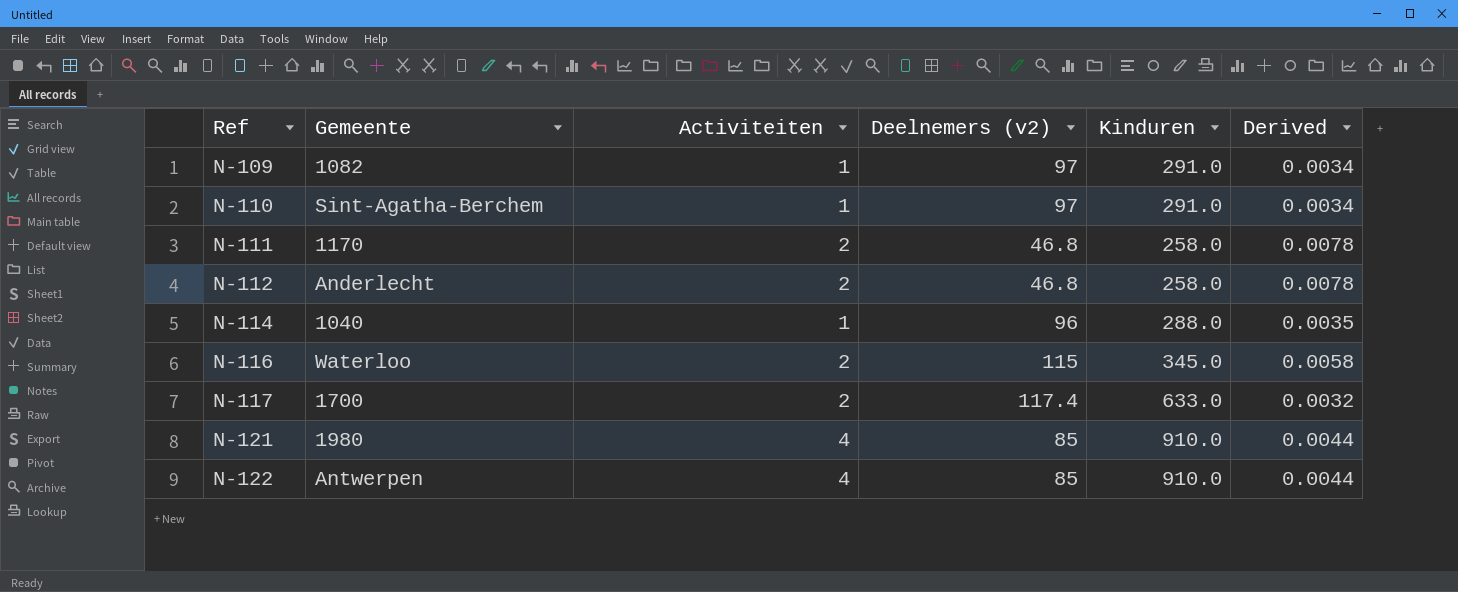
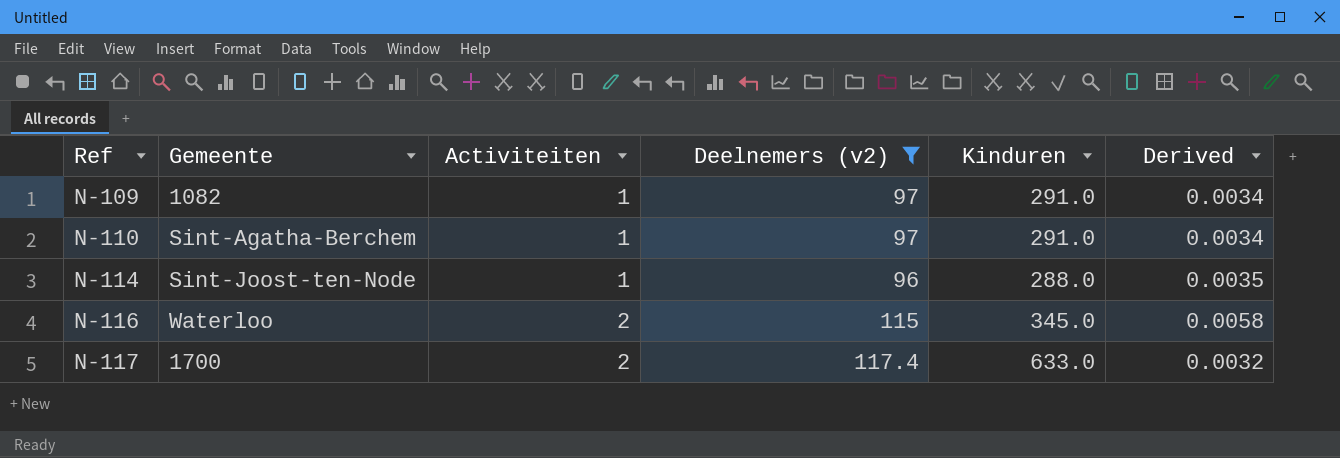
filter: none -> Deelnemers (v2) >= 96
N-114 | Gemeente: 1040 -> Sint-Joost-ten-Node

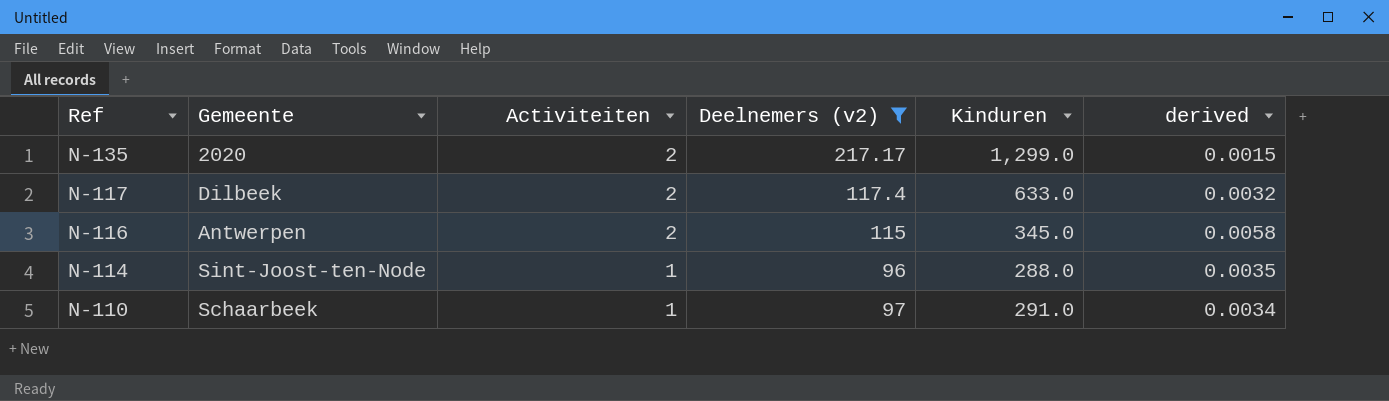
row order: Ref ascending -> Ref descending
column name: Derived -> derived
row N-109: 1082 | 1 | 97 | 291.0 | 0.0034 -> none
row N-135: none -> 2020 | 2 | 217.17 | 1,299.0 | 0.0015
N-117 | Gemeente: 1700 -> Dilbeek
N-116 | Gemeente: Waterloo -> Antwerpen
N-110 | Gemeente: Sint-Agatha-Berchem -> Schaarbeek

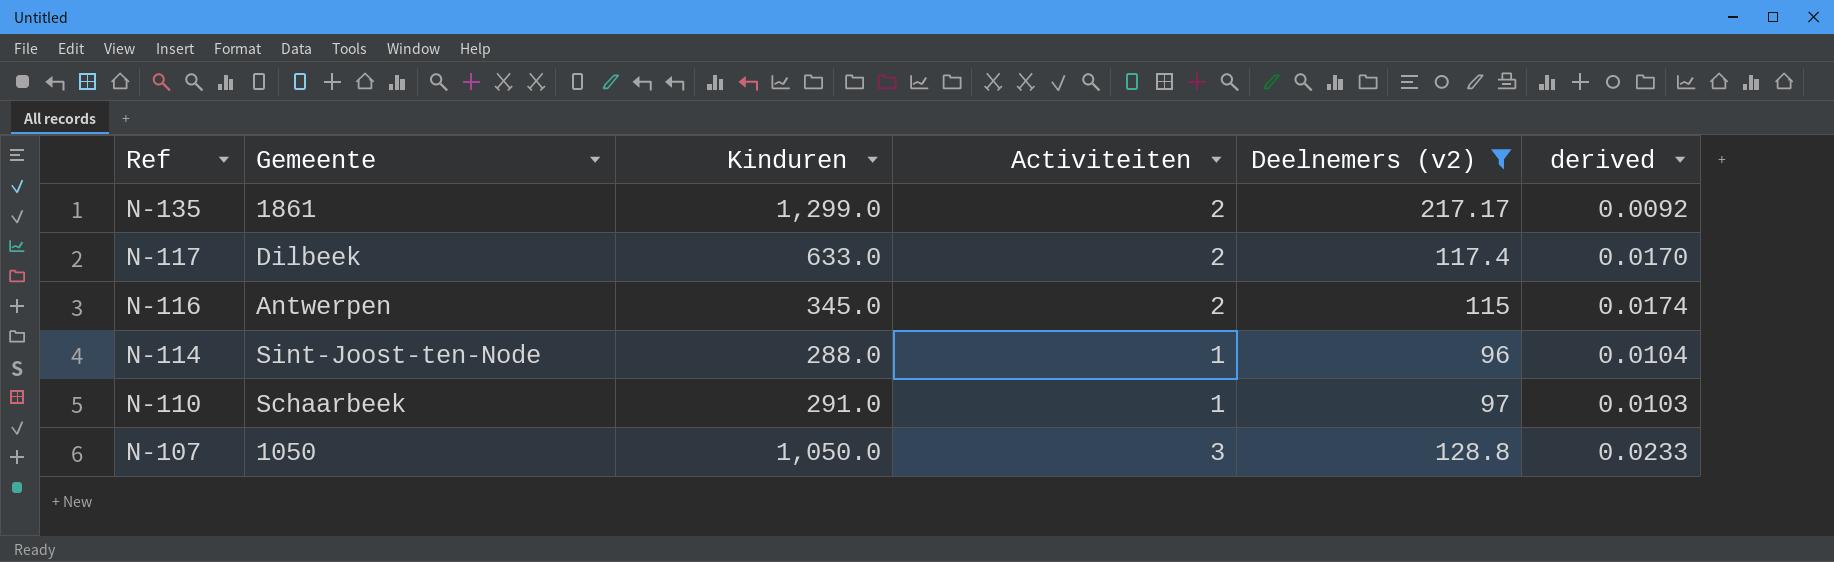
column Kinduren | position: 5 -> 3
column derived | formula: [Activiteiten] / [Kinduren] -> [Activiteiten] / [Deelnemers (v2)]
N-135 | Gemeente: 2020 -> 1861
row N-107: none -> 1050 | 1,050.0 | 3 | 128.8 | 0.0233

